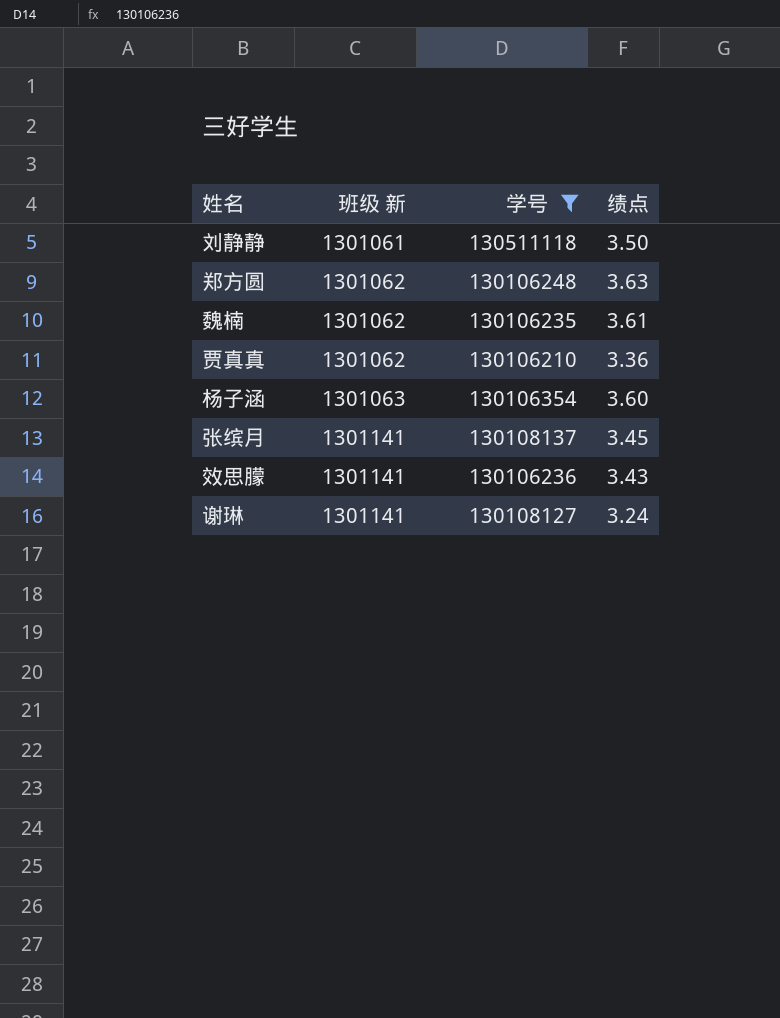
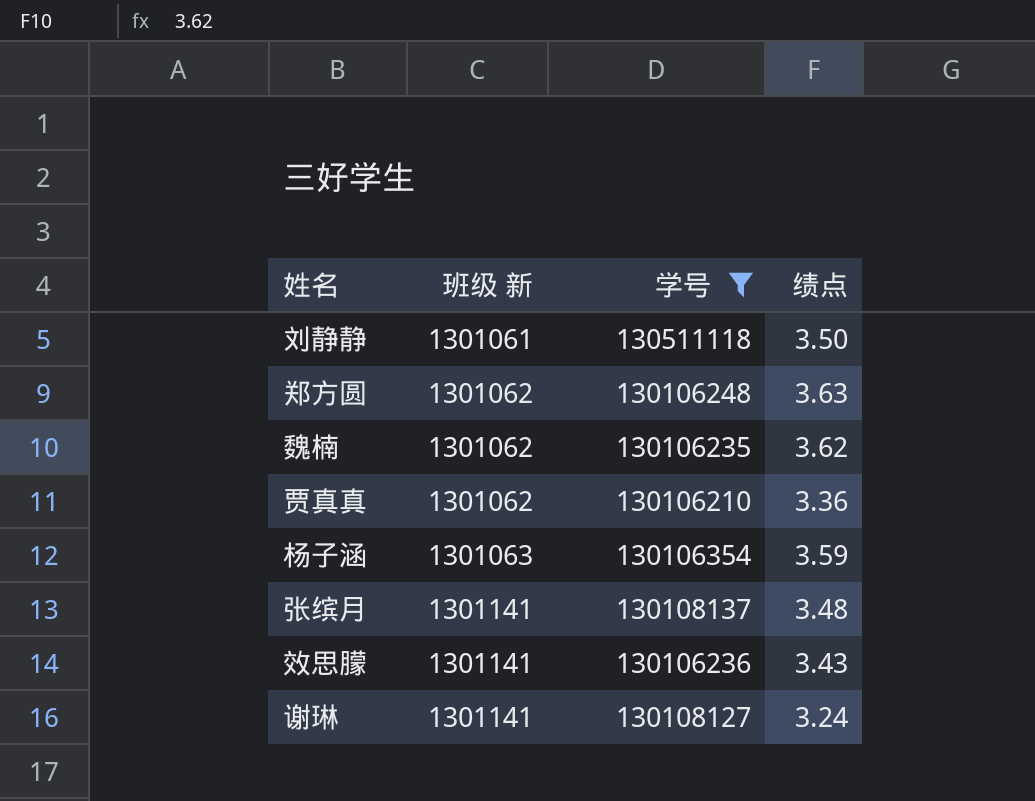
魏楠 | 绩点: 3.61 -> 3.62
杨子涵 | 绩点: 3.60 -> 3.59
张缤月 | 绩点: 3.45 -> 3.48

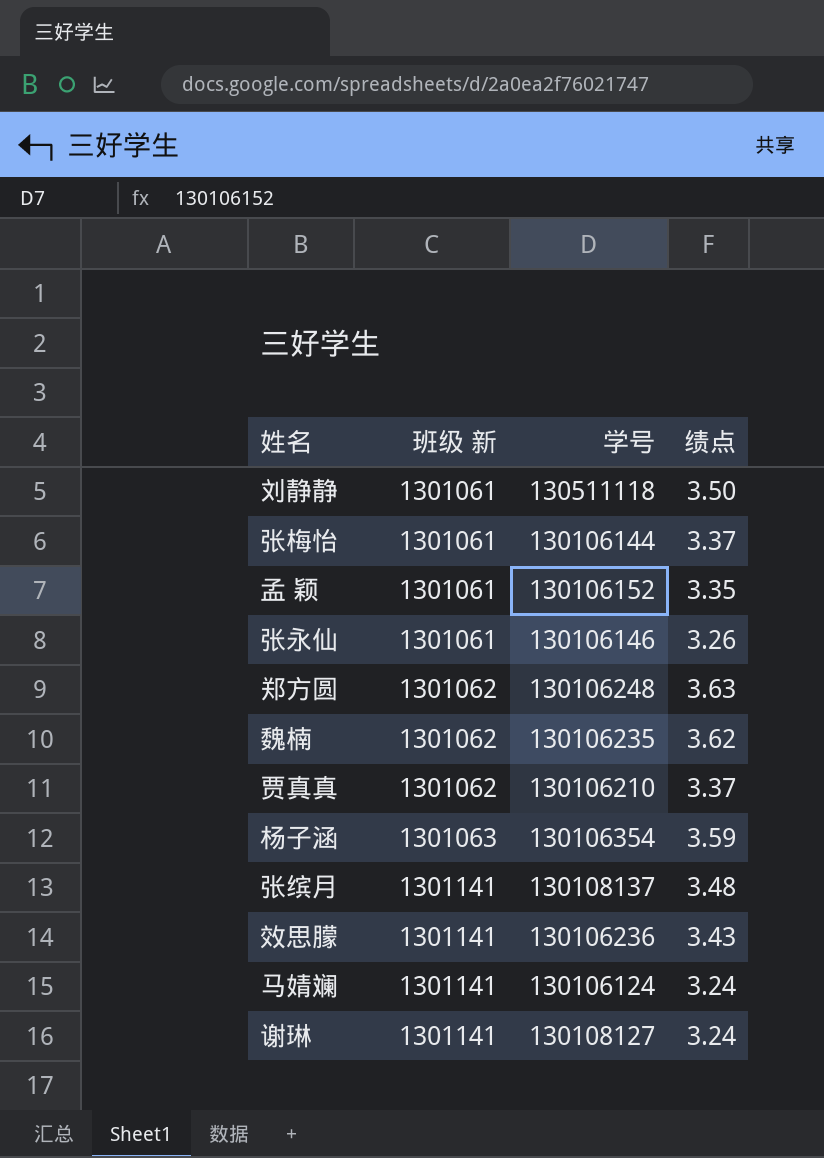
filter: 学号 >= 130106210 -> none
贾真真 | 绩点: 3.36 -> 3.37

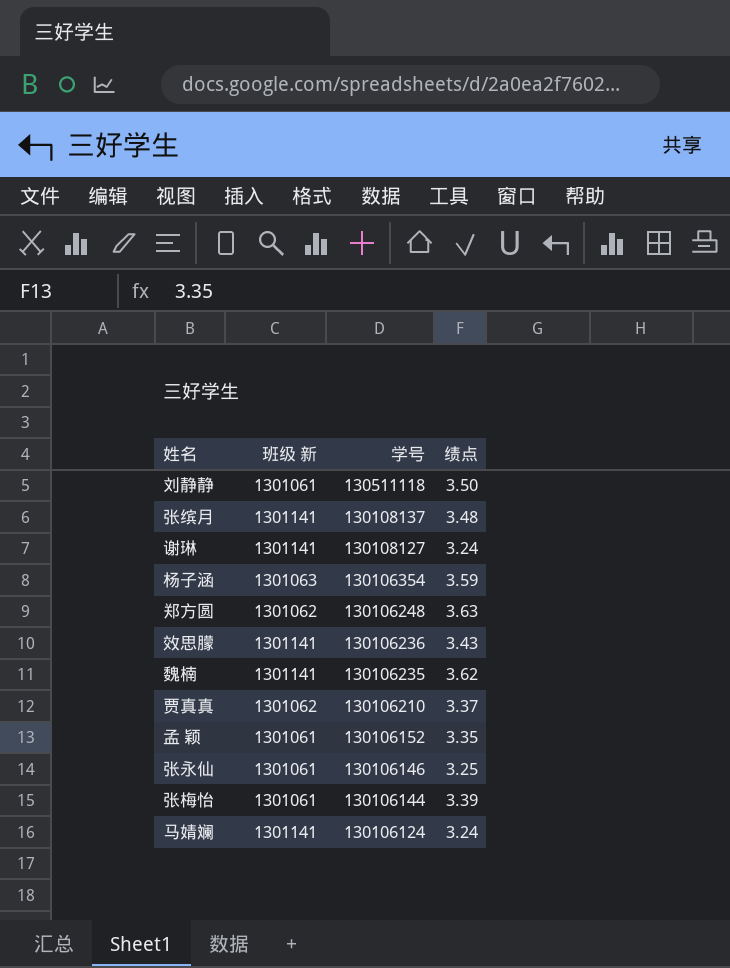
row order: 班级 新 ascending -> 学号 descending
魏楠 | 班级 新: 1301062 -> 1301141
张永仙 | 绩点: 3.26 -> 3.25
张梅怡 | 绩点: 3.37 -> 3.39

